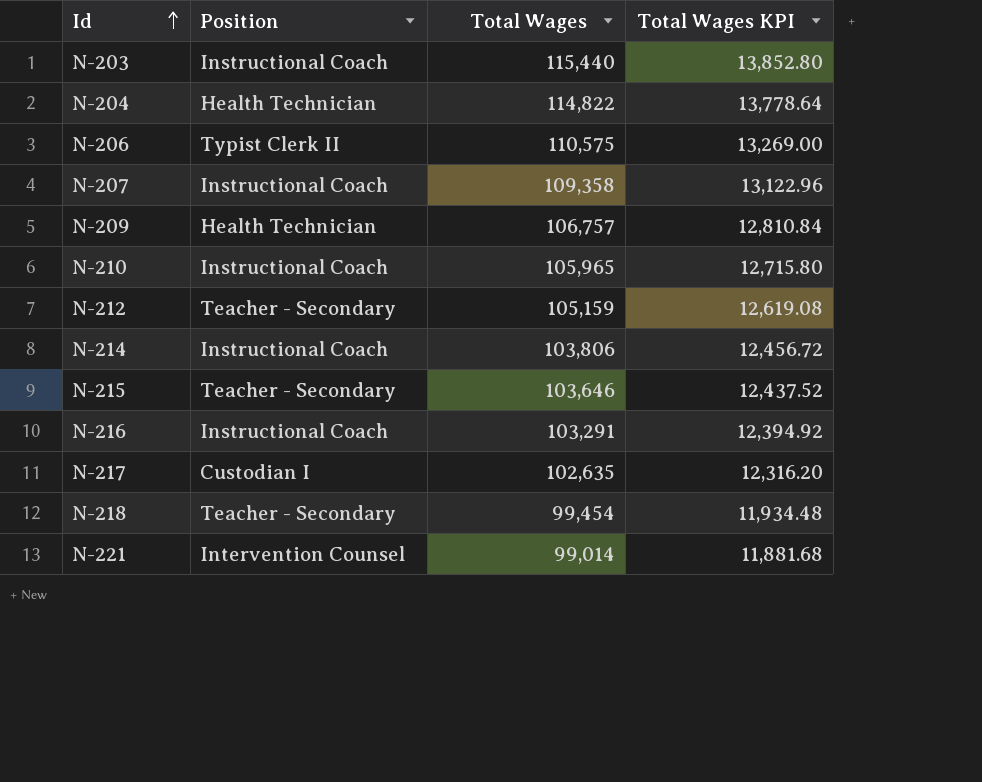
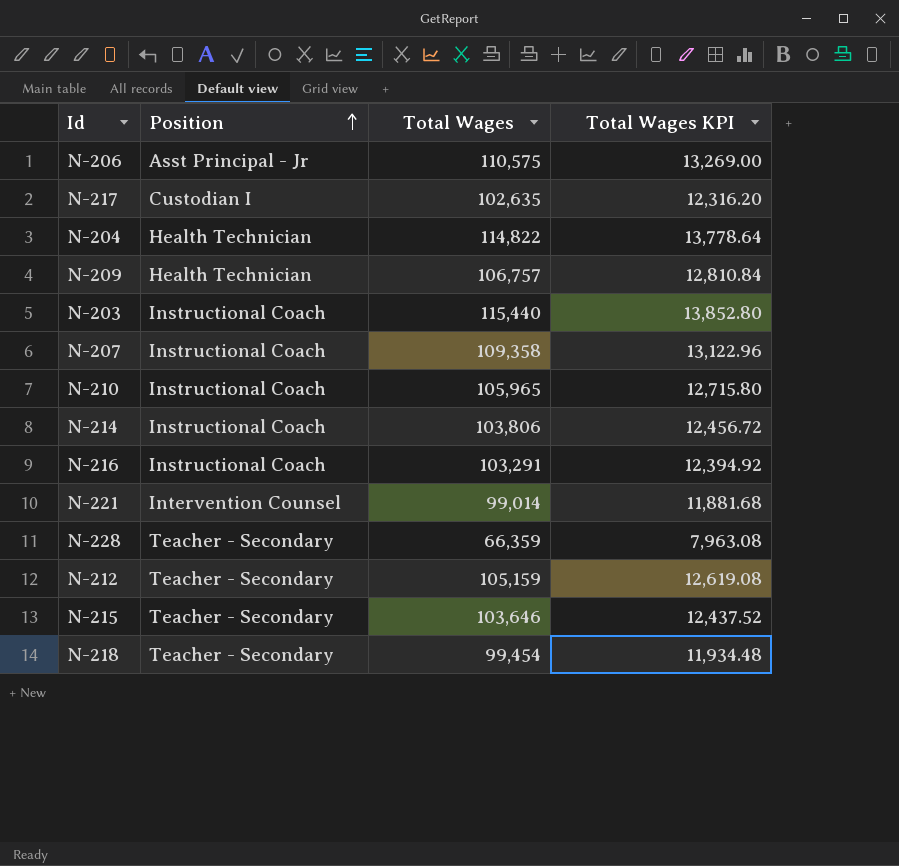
row order: Id ascending -> Position ascending
N-206 | Position: Typist Clerk II -> Asst Principal - Jr
row N-228: none -> Teacher - Secondary | 66,359 | 7,963.08

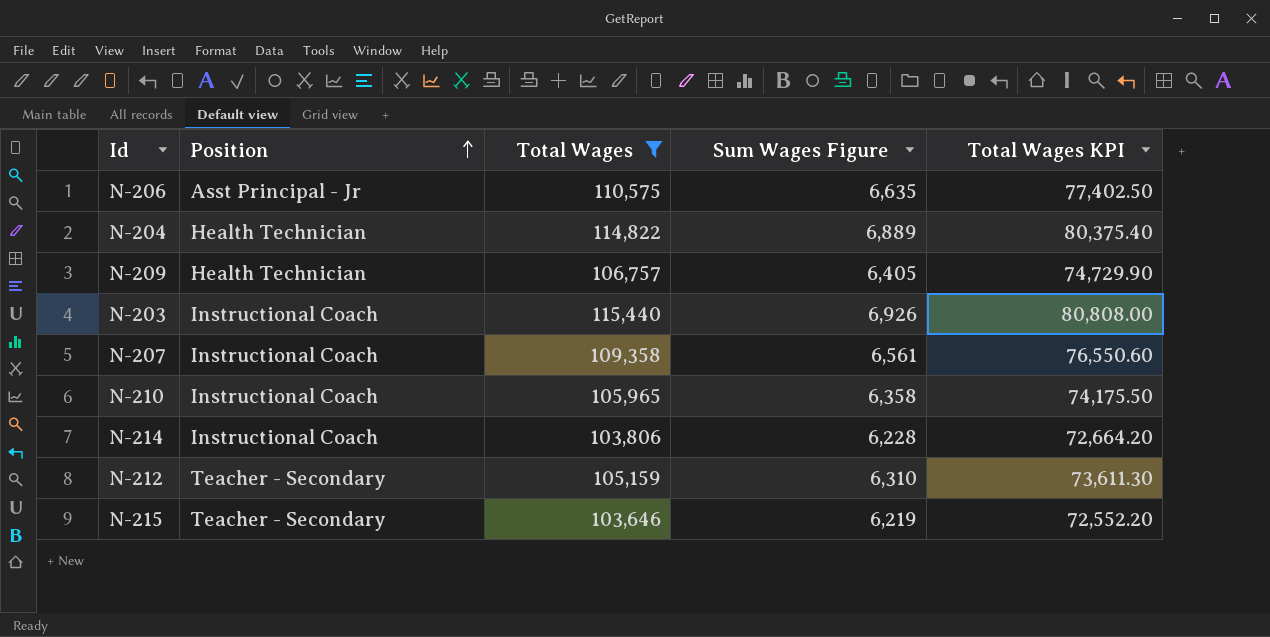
filter: none -> Total Wages >= 103,646
column Sum Wages Figure | formula: none -> [Total Wages] * 0.06
column Total Wages KPI | formula: [Total Wages] * 0.12 -> [Total Wages] * 0.7

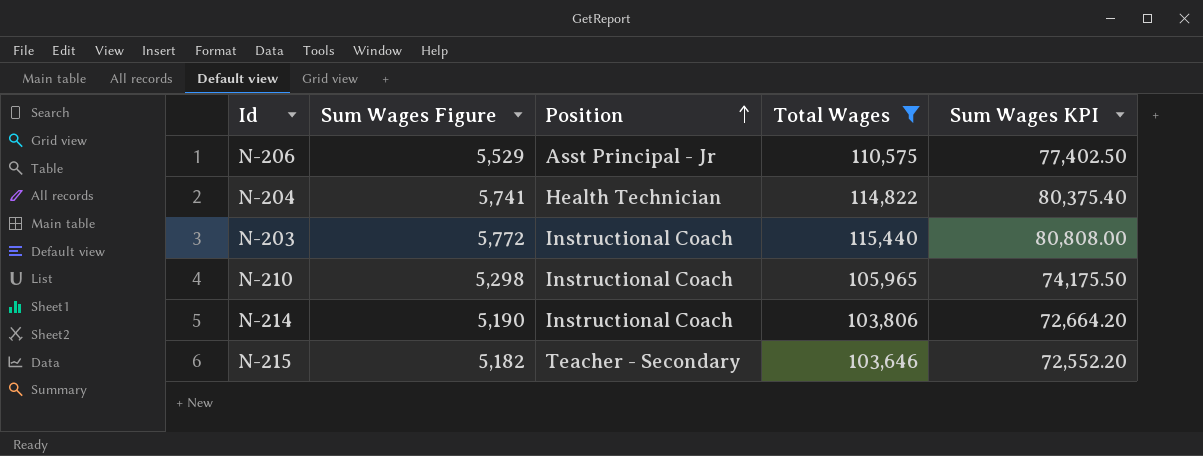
column Sum Wages Figure | formula: [Total Wages] * 0.06 -> [Total Wages] * 0.05
column Sum Wages Figure | position: 4 -> 2
column name: Total Wages KPI -> Sum Wages KPI
row N-209: Health Technician | 106,757 | 6,405 | 74,729.90 -> none
row N-207: Instructional Coach | 109,358 | 6,561 | 76,550.60 -> none
row N-212: Teacher - Secondary | 105,159 | 6,310 | 73,611.30 -> none

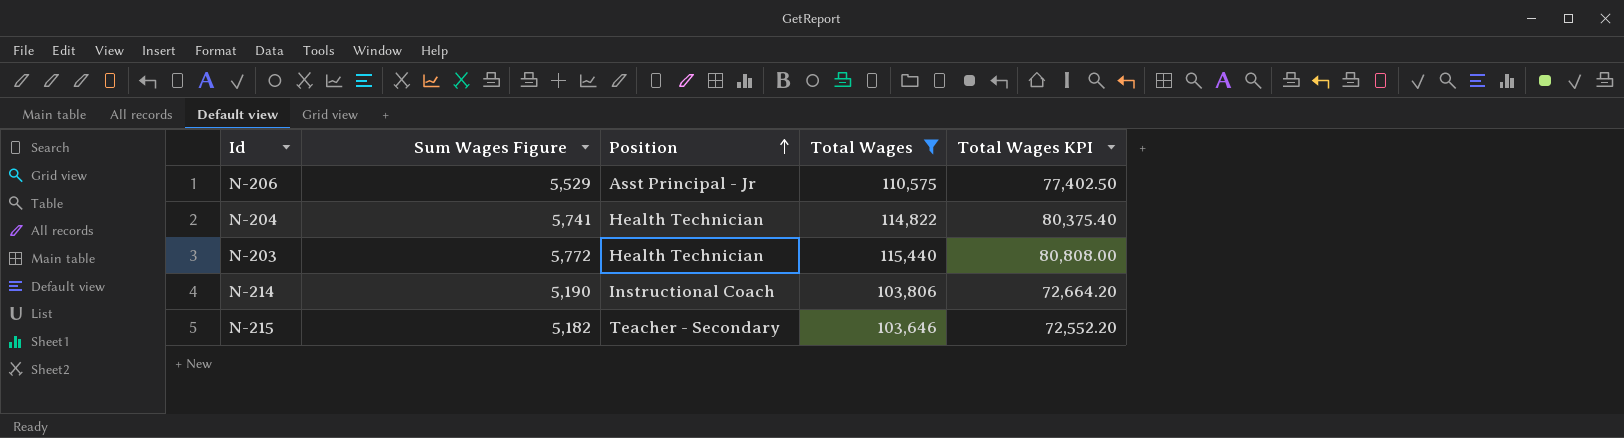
column name: Sum Wages KPI -> Total Wages KPI
row N-210: 5,298 | Instructional Coach | 105,965 | 74,175.50 -> none
N-203 | Position: Instructional Coach -> Health Technician

